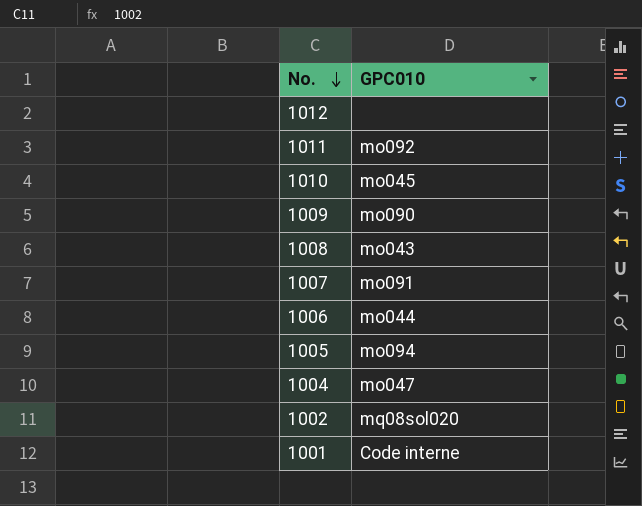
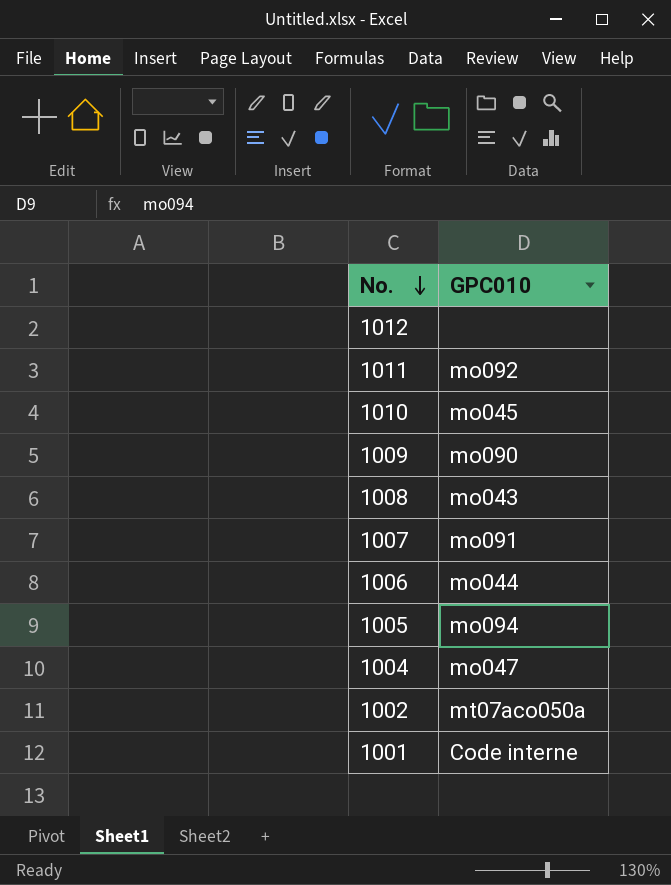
1002 | GPC010: mq08sol020 -> mt07aco050a

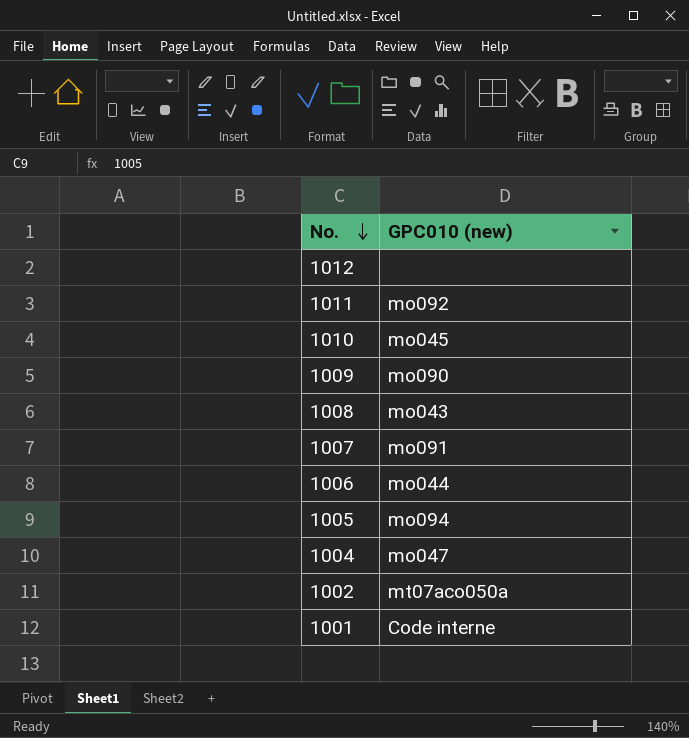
column name: GPC010 -> GPC010 (new)

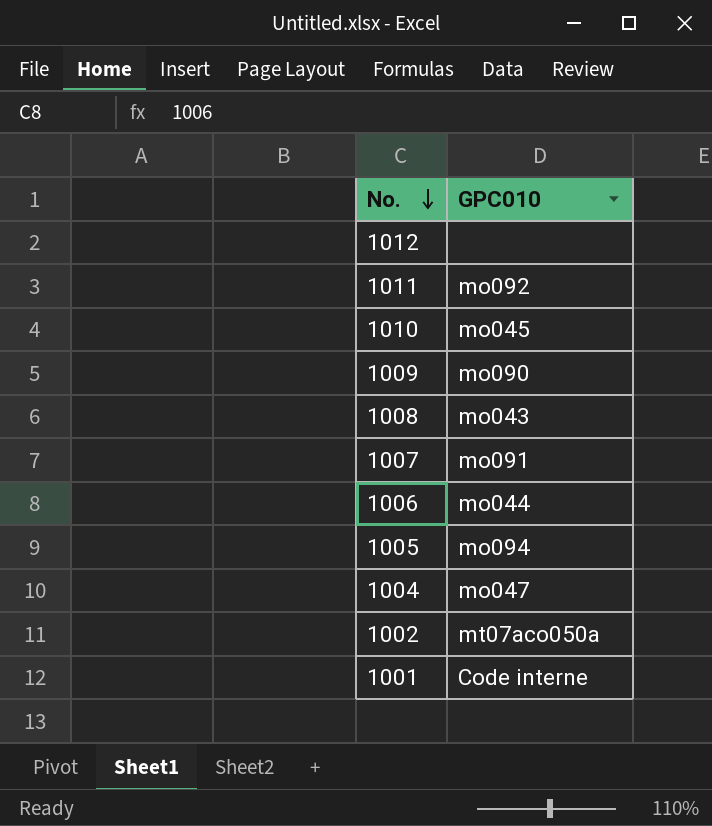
column name: GPC010 (new) -> GPC010

